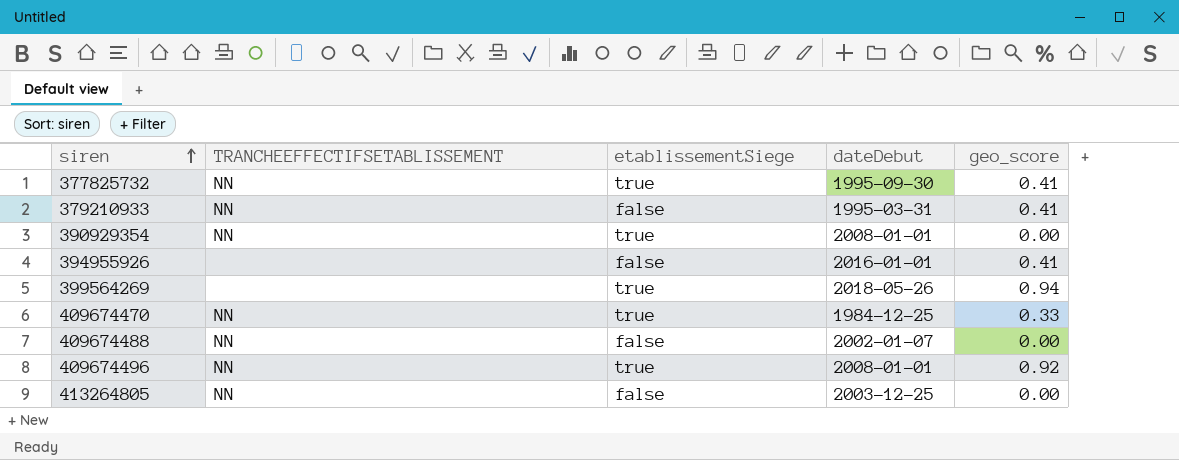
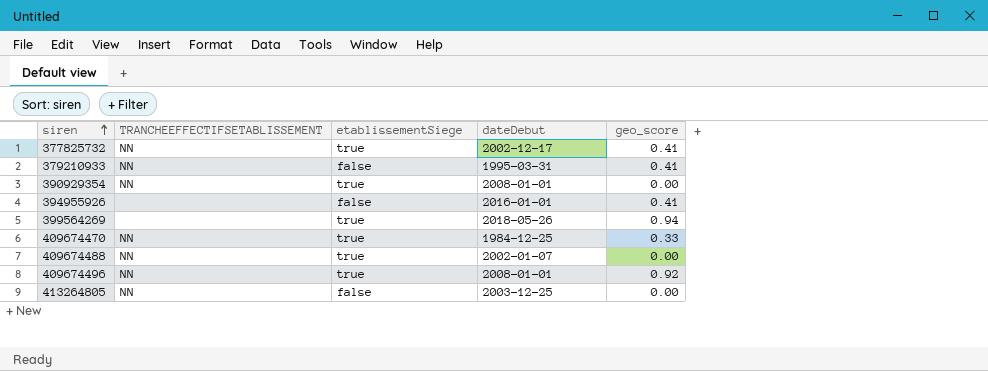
377825732 | dateDebut: 1995-09-30 -> 2002-12-17
409674488 | etablissementSiege: false -> true

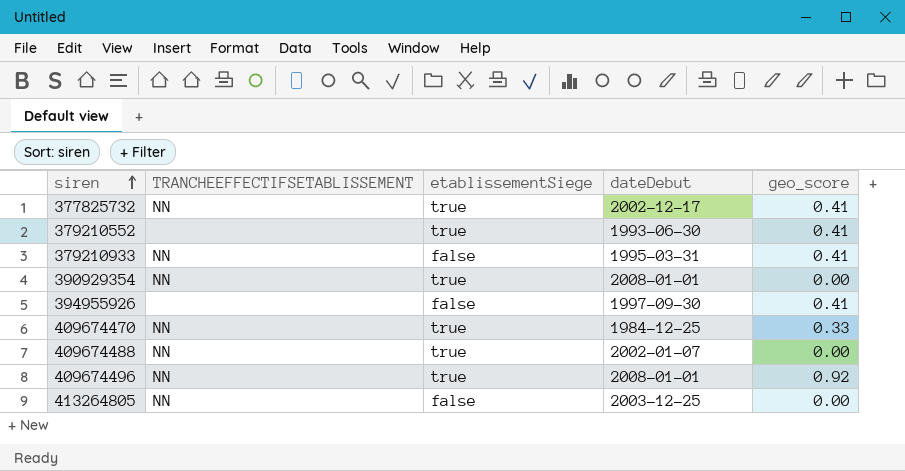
row 399564269: none | true | 2018-05-26 | 0.94 -> none
row 379210552: none -> none | true | 1993-06-30 | 0.41
394955926 | dateDebut: 2016-01-01 -> 1997-09-30

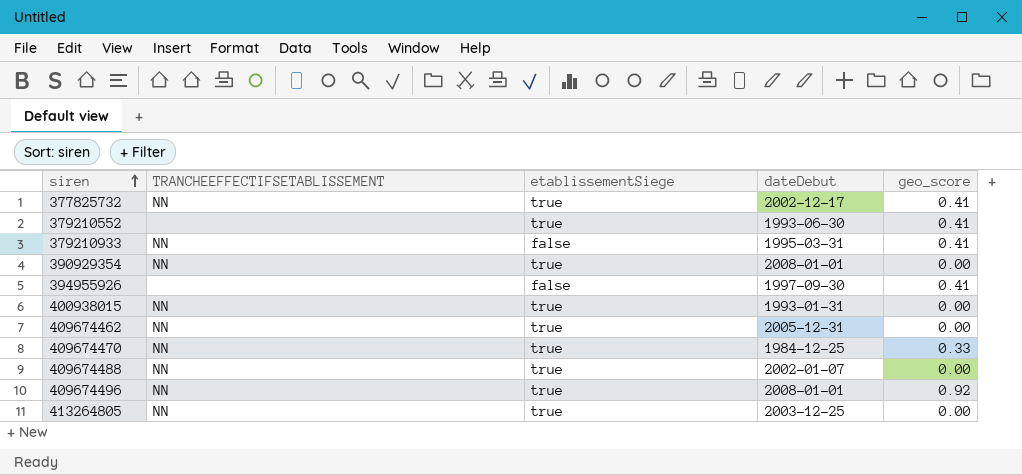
row 400938015: none -> NN | true | 1993-01-31 | 0.00
row 409674462: none -> NN | true | 2005-12-31 | 0.00
413264805 | etablissementSiege: false -> true

